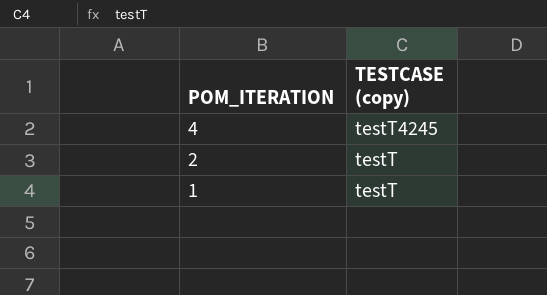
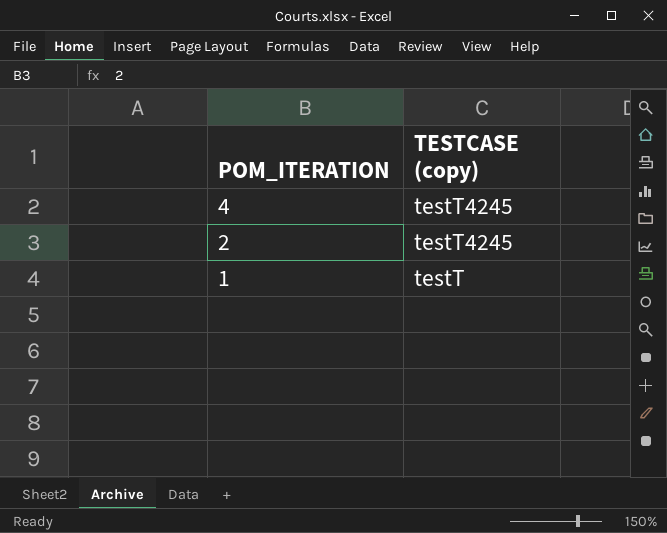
2 | TESTCASE (copy): testT -> testT4245

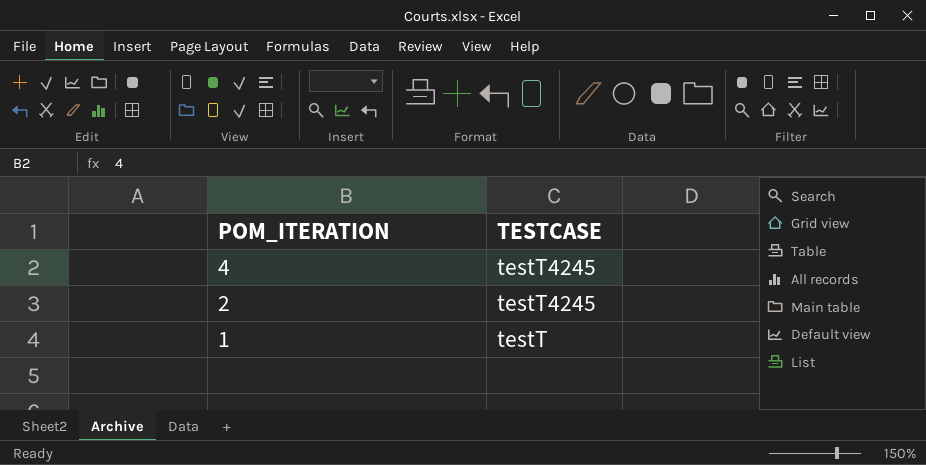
column name: TESTCASE (copy) -> TESTCASE

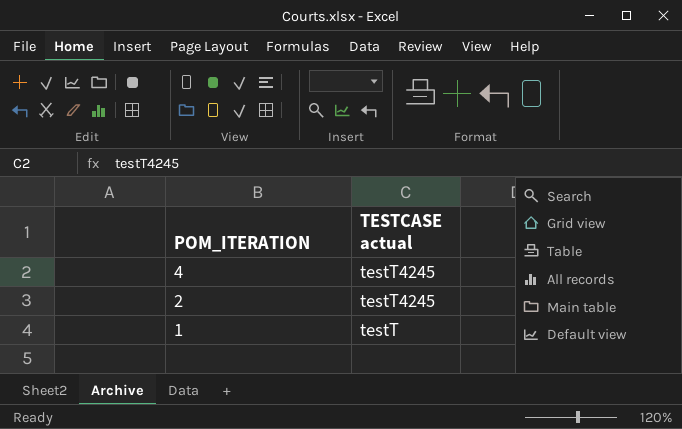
column name: TESTCASE -> TESTCASE actual

